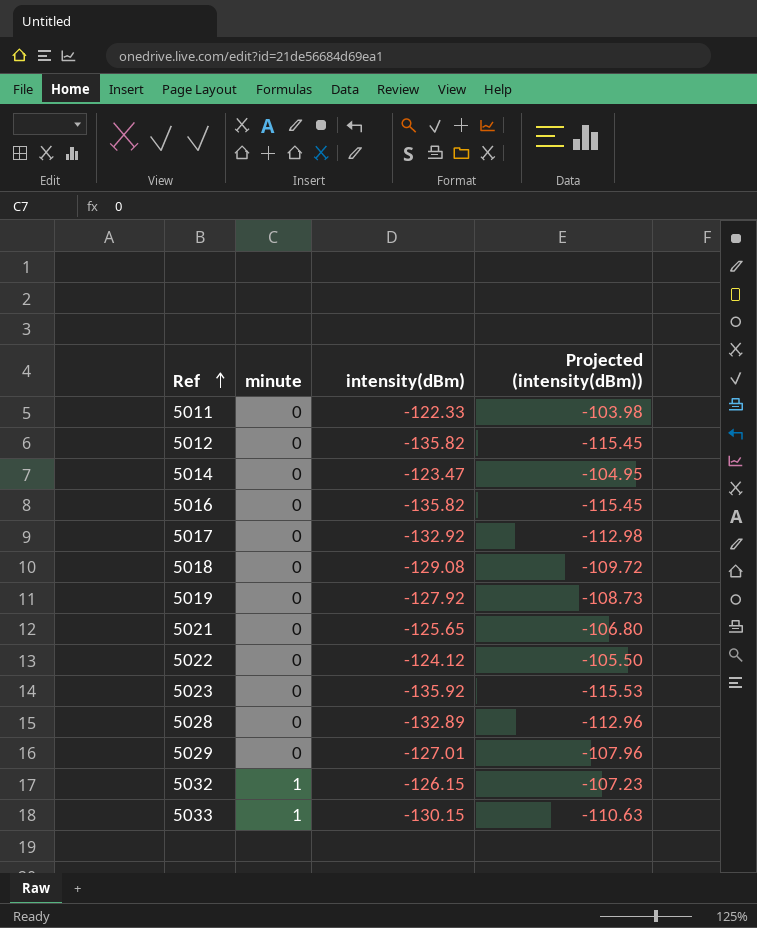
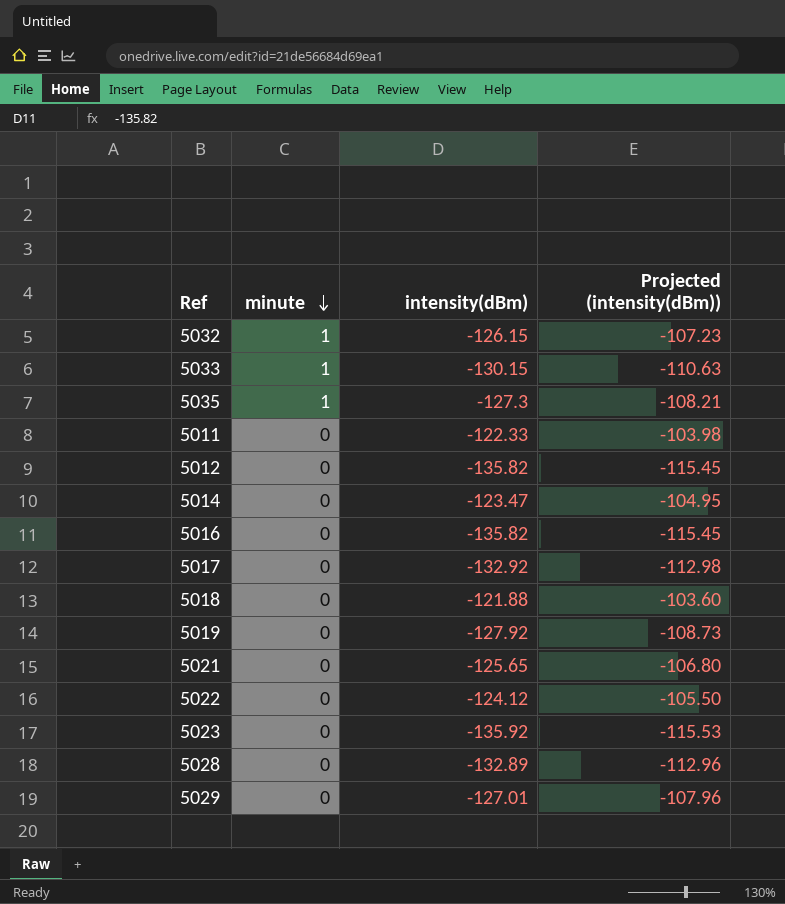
row order: Ref ascending -> minute descending
row 5035: none -> 1 | -127.3 | -108.21
5018 | intensity(dBm): -129.08 -> -121.88
5018 | Projected (intensity(dBm)): -109.72 -> -103.60

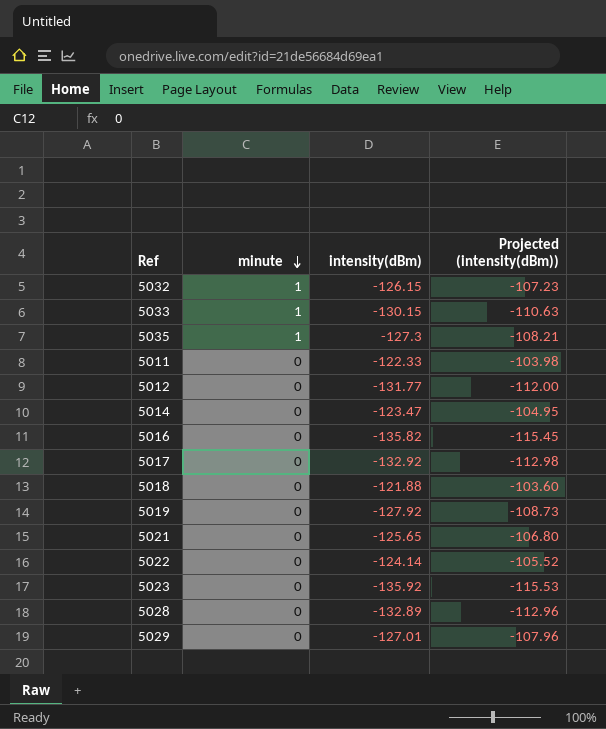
5012 | intensity(dBm): -135.82 -> -131.77
5012 | Projected (intensity(dBm)): -115.45 -> -112.00
5022 | intensity(dBm): -124.12 -> -124.14
5022 | Projected (intensity(dBm)): -105.50 -> -105.52

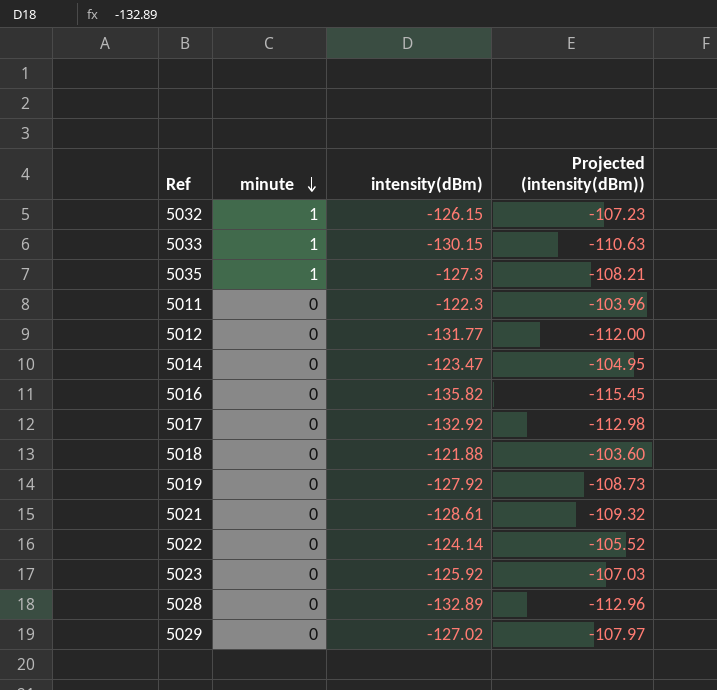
5011 | intensity(dBm): -122.33 -> -122.3
5011 | Projected (intensity(dBm)): -103.98 -> -103.96
5021 | intensity(dBm): -125.65 -> -128.61
5021 | Projected (intensity(dBm)): -106.80 -> -109.32
5023 | intensity(dBm): -135.92 -> -125.92
5023 | Projected (intensity(dBm)): -115.53 -> -107.03
5029 | intensity(dBm): -127.01 -> -127.02
5029 | Projected (intensity(dBm)): -107.96 -> -107.97

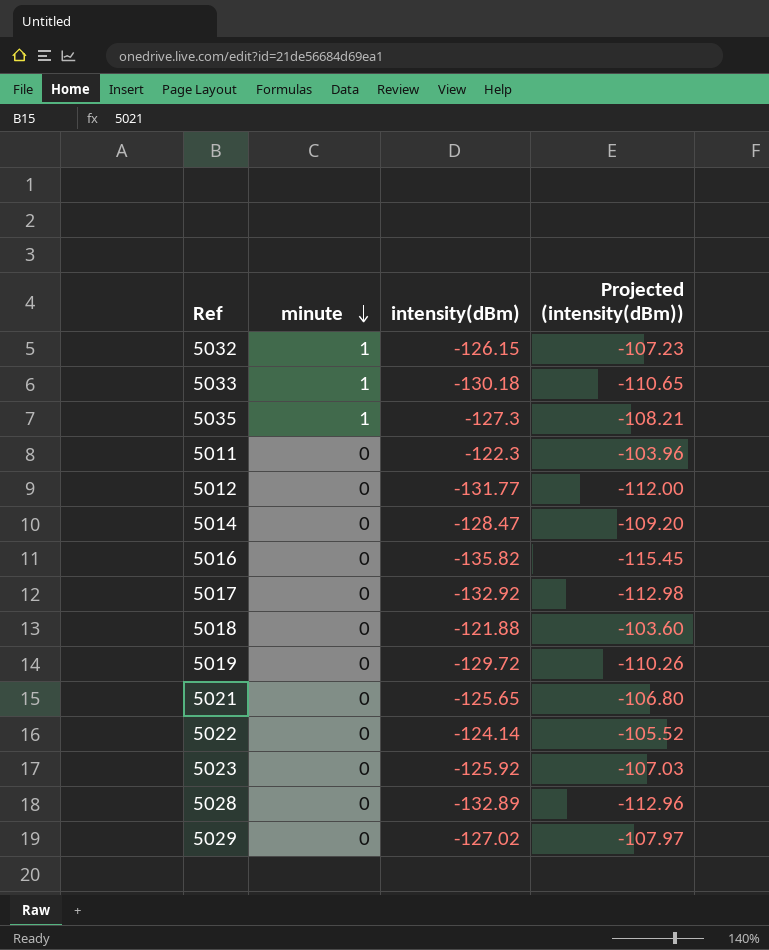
5033 | intensity(dBm): -130.15 -> -130.18
5033 | Projected (intensity(dBm)): -110.63 -> -110.65
5014 | intensity(dBm): -123.47 -> -128.47
5014 | Projected (intensity(dBm)): -104.95 -> -109.20
5019 | intensity(dBm): -127.92 -> -129.72
5019 | Projected (intensity(dBm)): -108.73 -> -110.26
5021 | intensity(dBm): -128.61 -> -125.65
5021 | Projected (intensity(dBm)): -109.32 -> -106.80

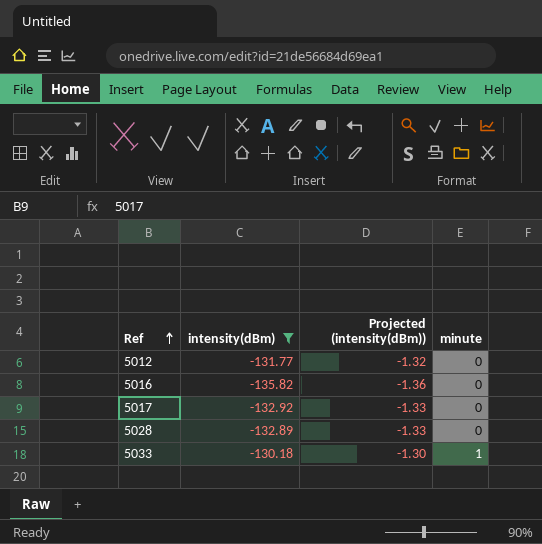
filter: none -> intensity(dBm) <= -130.18
row order: minute descending -> Ref ascending
column Projected (intensity(dBm)) | formula: [intensity(dBm)] * 0.85 -> [intensity(dBm)] * 0.01
column minute | position: 2 -> 4

